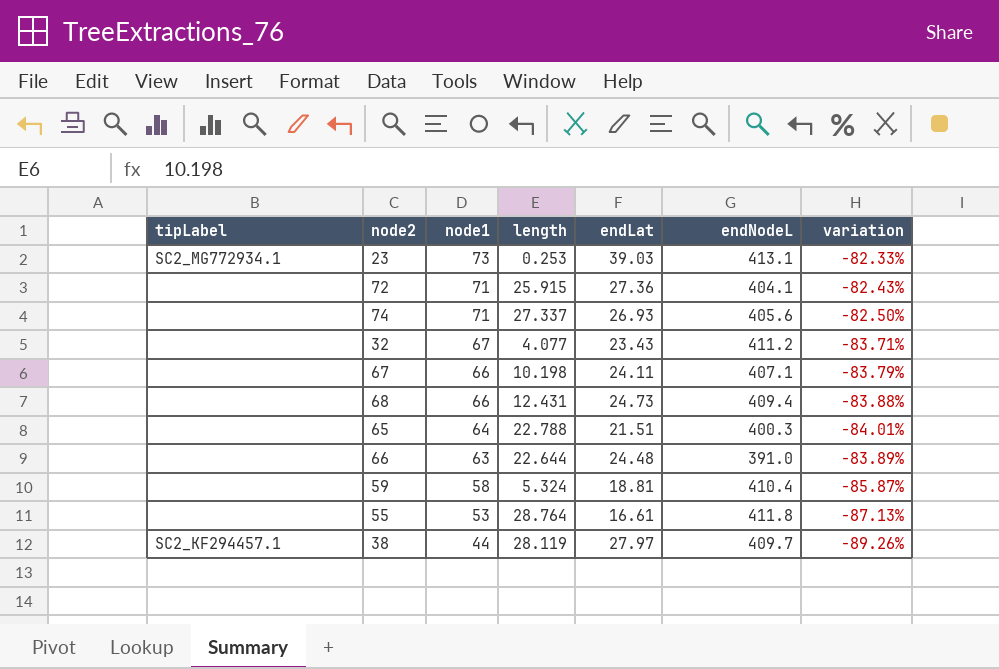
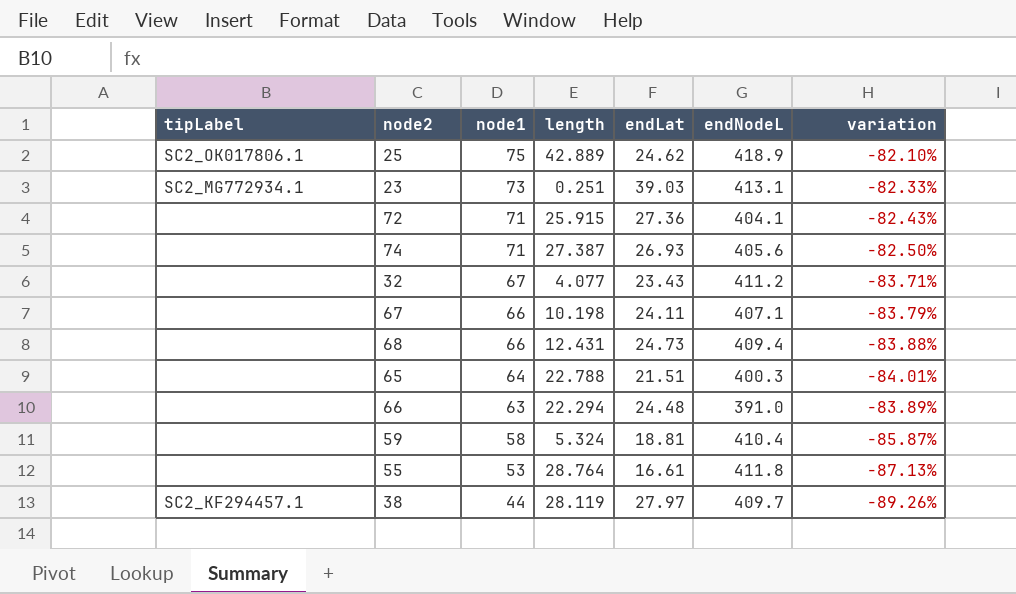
row 25: none -> SC2_OK017806.1 | 75 | 42.889 | 24.62 | 418.9 | -82.10%
23 | length: 0.253 -> 0.251
74 | length: 27.337 -> 27.387
66 | length: 22.644 -> 22.294

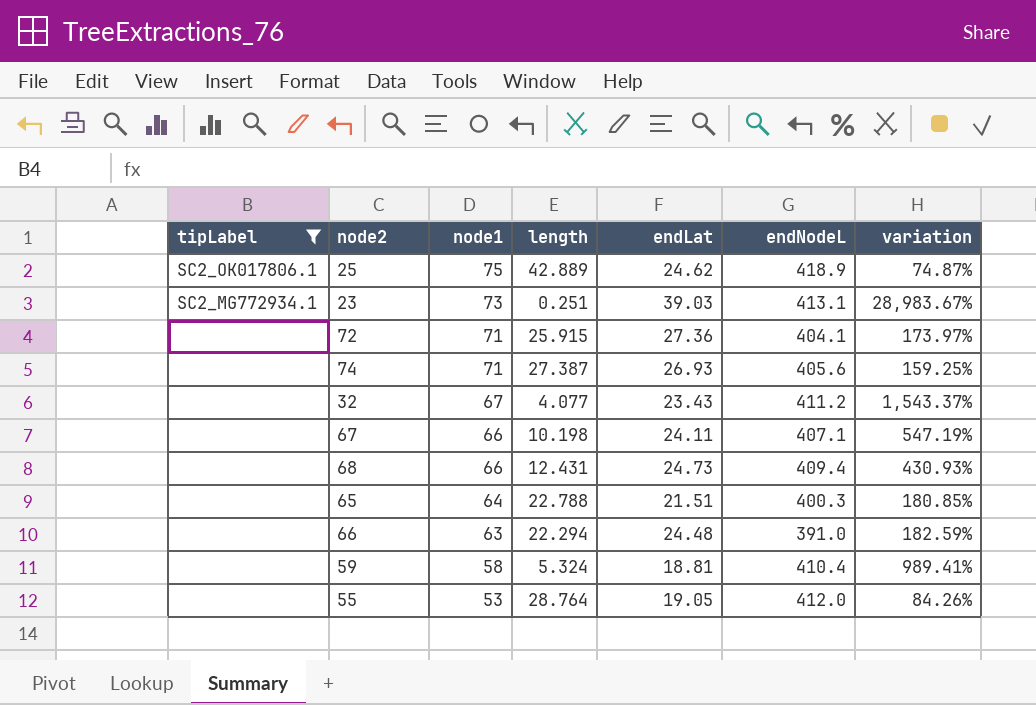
filter: none -> tipLabel != SC2_KF294457.1
column variation | formula: ([node1] - [endNodeL]) / [endNodeL] -> ([node1] - [length]) / [length]
55 | endLat: 16.61 -> 19.05
55 | endNodeL: 411.8 -> 412.0

